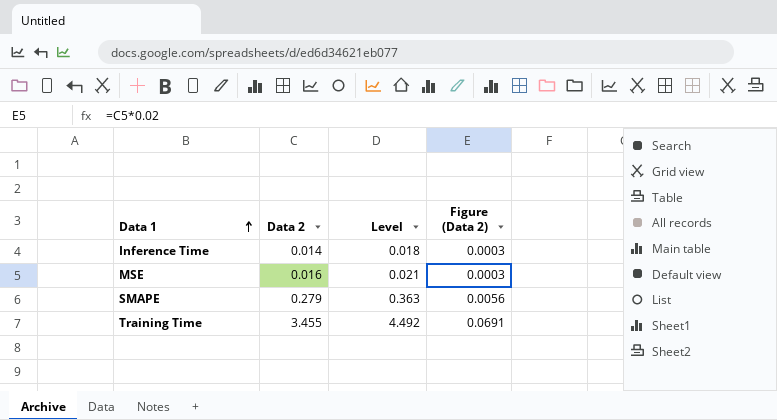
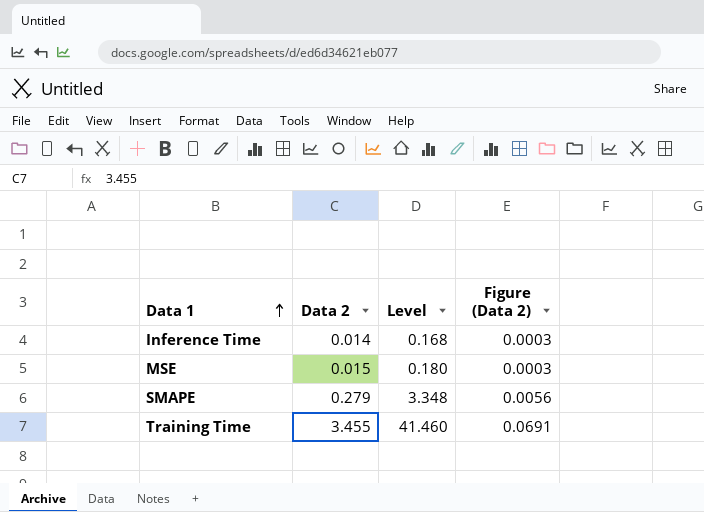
column Level | formula: [Data 2] * 1.3 -> [Data 2] * 12
MSE | Data 2: 0.016 -> 0.015

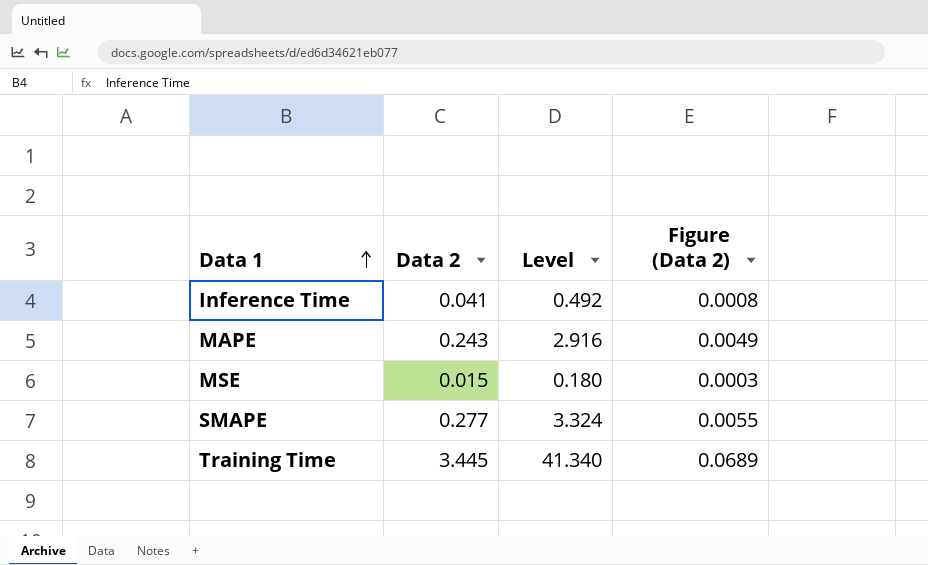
Inference Time | Data 2: 0.014 -> 0.041
Inference Time | Level: 0.168 -> 0.492
Inference Time | Figure (Data 2): 0.0003 -> 0.0008
row MAPE: none -> 0.243 | 2.916 | 0.0049
SMAPE | Data 2: 0.279 -> 0.277
SMAPE | Level: 3.348 -> 3.324
SMAPE | Figure (Data 2): 0.0056 -> 0.0055
Training Time | Data 2: 3.455 -> 3.445
Training Time | Level: 41.460 -> 41.340
Training Time | Figure (Data 2): 0.0691 -> 0.0689

